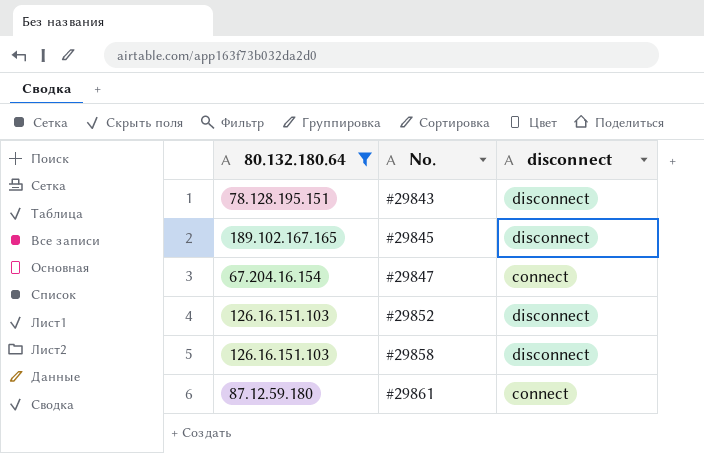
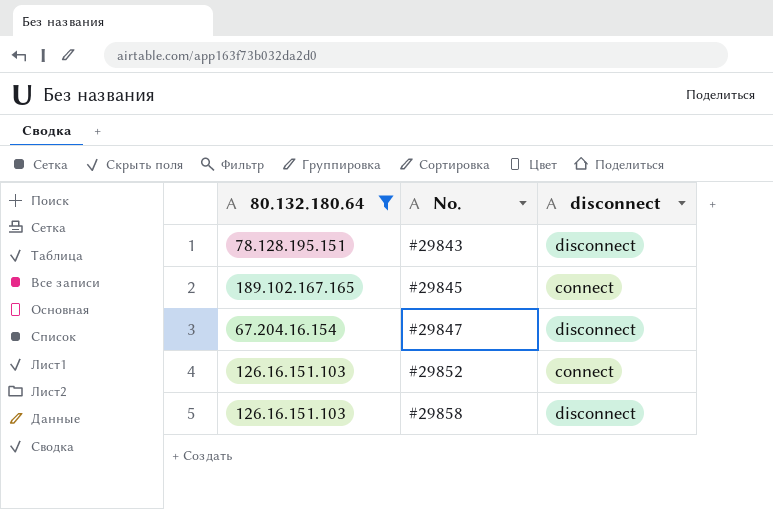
row #29861: 87.12.59.180 | connect -> none
#29845 | disconnect: disconnect -> connect
#29847 | disconnect: connect -> disconnect
#29852 | disconnect: disconnect -> connect

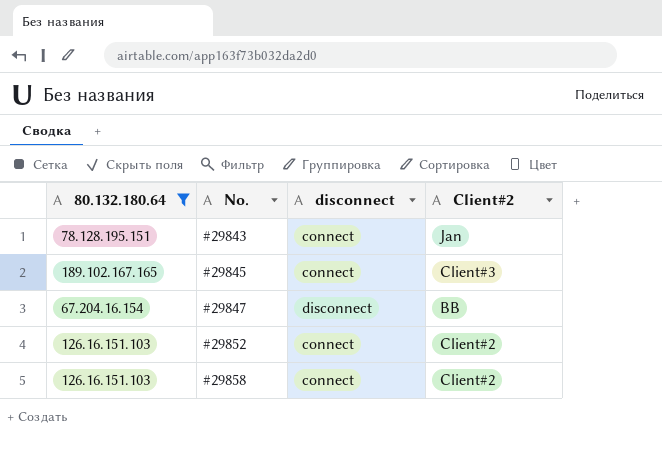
column Client#2 | position: none -> 4
#29843 | disconnect: disconnect -> connect
#29858 | disconnect: disconnect -> connect

